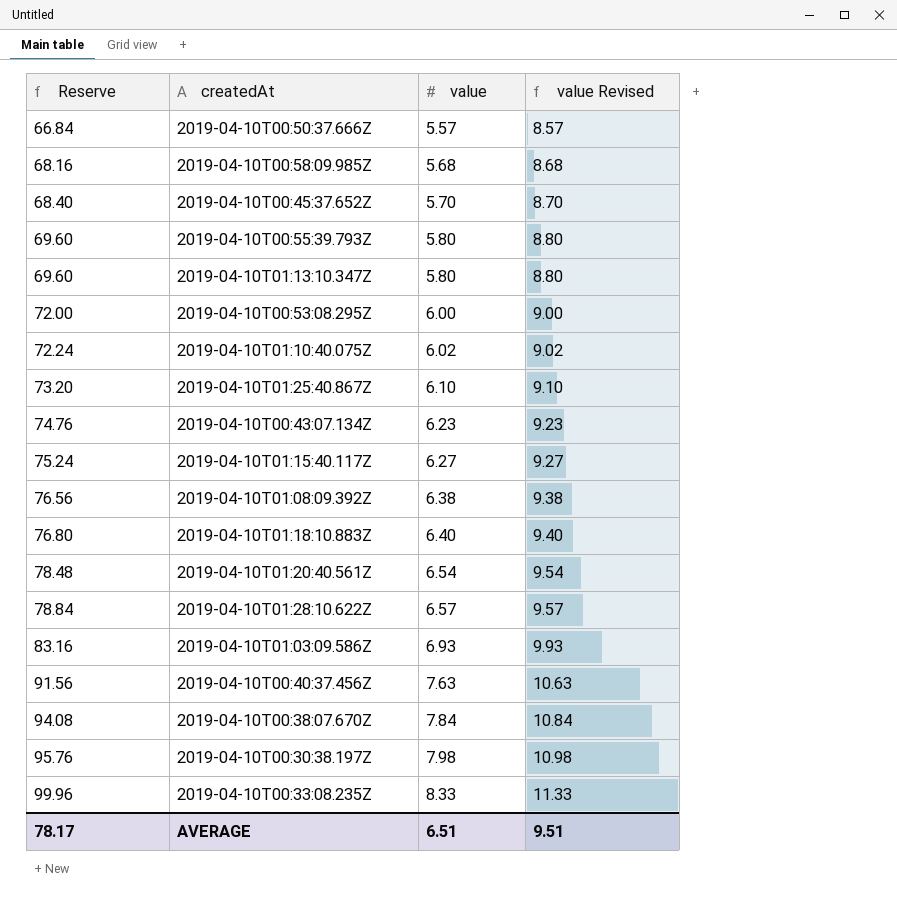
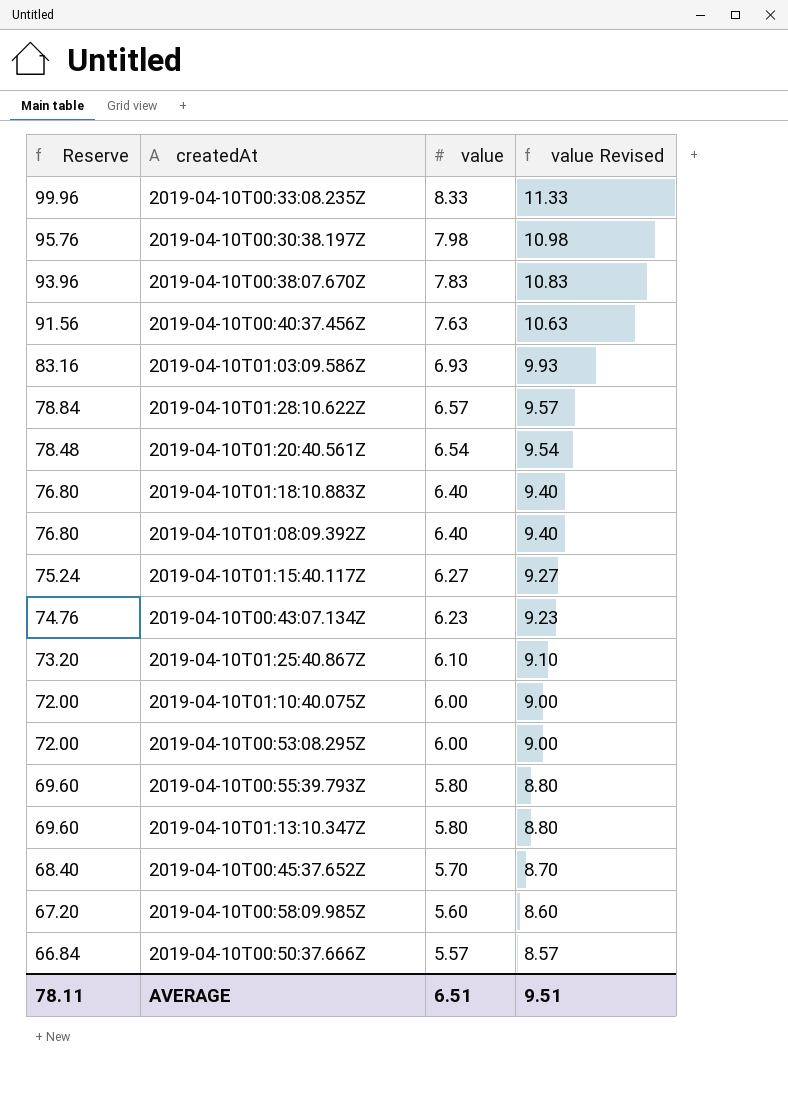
row order: Reserve ascending -> Reserve descending
2019-04-10T00:38:07.670Z | Reserve: 94.08 -> 93.96
2019-04-10T00:38:07.670Z | value: 7.84 -> 7.83
2019-04-10T00:38:07.670Z | value Revised: 10.84 -> 10.83
2019-04-10T01:08:09.392Z | Reserve: 76.56 -> 76.80
2019-04-10T01:08:09.392Z | value: 6.38 -> 6.40
2019-04-10T01:08:09.392Z | value Revised: 9.38 -> 9.40
2019-04-10T01:10:40.075Z | Reserve: 72.24 -> 72.00
2019-04-10T01:10:40.075Z | value: 6.02 -> 6.00
2019-04-10T01:10:40.075Z | value Revised: 9.02 -> 9.00
2019-04-10T00:58:09.985Z | Reserve: 68.16 -> 67.20
2019-04-10T00:58:09.985Z | value: 5.68 -> 5.60
2019-04-10T00:58:09.985Z | value Revised: 8.68 -> 8.60
AVERAGE | Reserve: 78.17 -> 78.11

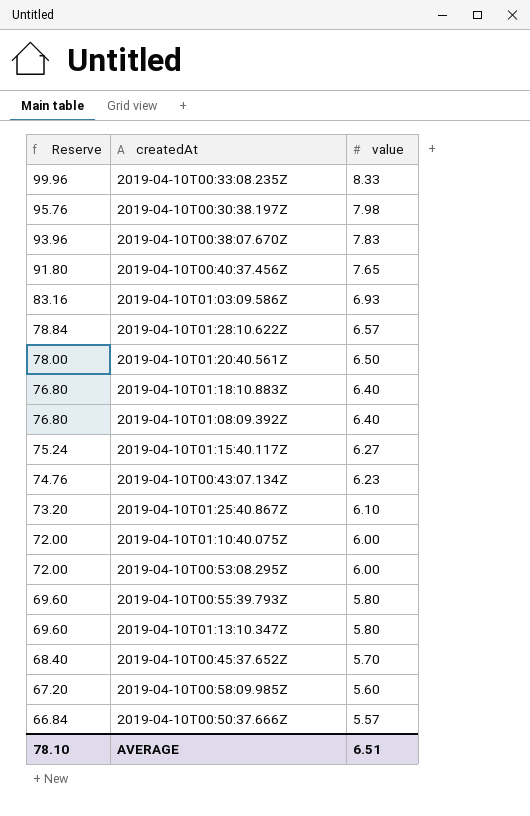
column value Revised | formula: [value] + 3 -> none
2019-04-10T00:40:37.456Z | Reserve: 91.56 -> 91.80
2019-04-10T00:40:37.456Z | value: 7.63 -> 7.65
2019-04-10T01:20:40.561Z | Reserve: 78.48 -> 78.00
2019-04-10T01:20:40.561Z | value: 6.54 -> 6.50
AVERAGE | Reserve: 78.11 -> 78.10

